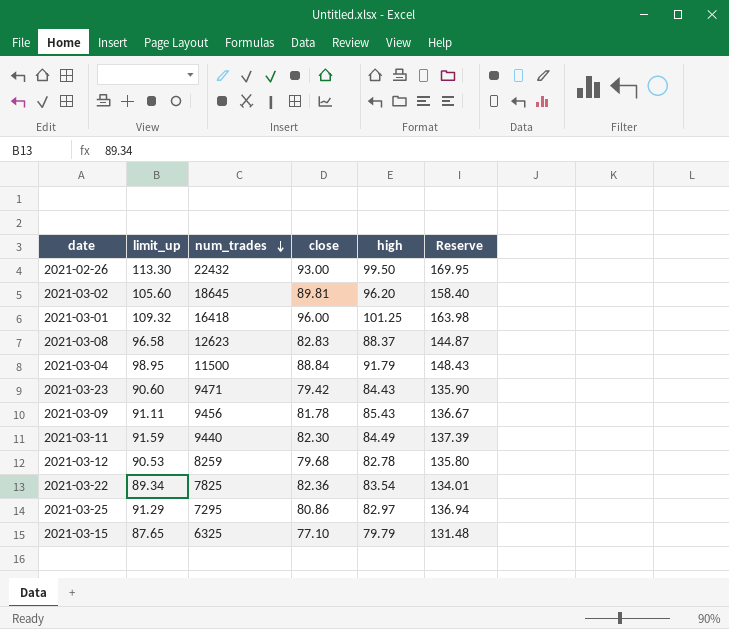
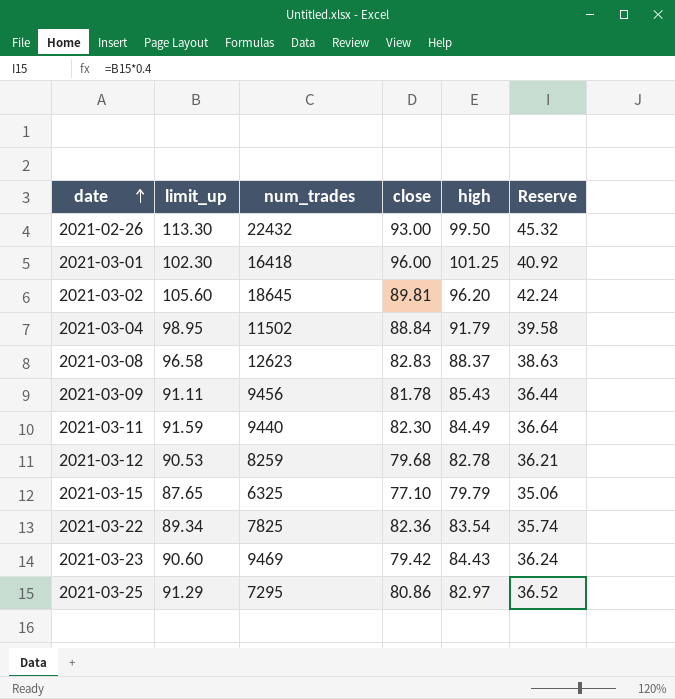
row order: num_trades descending -> date ascending
column Reserve | formula: [limit_up] * 1.5 -> [limit_up] * 0.4
2021-03-01 | limit_up: 109.32 -> 102.30
2021-03-04 | num_trades: 11500 -> 11502
2021-03-23 | num_trades: 9471 -> 9469

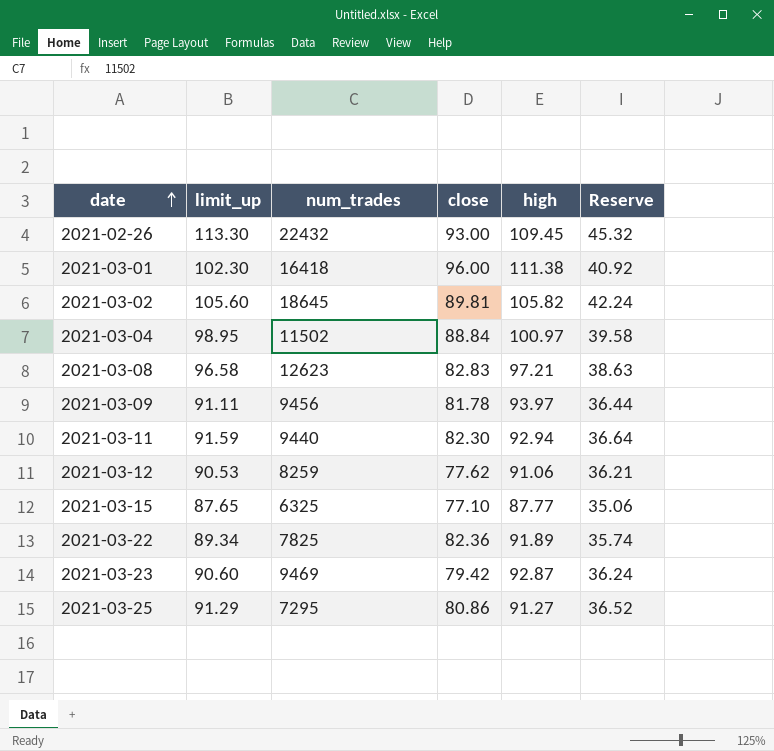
2021-02-26 | high: 99.50 -> 109.45
2021-03-01 | high: 101.25 -> 111.38
2021-03-02 | high: 96.20 -> 105.82
2021-03-04 | high: 91.79 -> 100.97
2021-03-08 | high: 88.37 -> 97.21
2021-03-09 | high: 85.43 -> 93.97
2021-03-11 | high: 84.49 -> 92.94
2021-03-12 | close: 79.68 -> 77.62
2021-03-12 | high: 82.78 -> 91.06
2021-03-15 | high: 79.79 -> 87.77
2021-03-22 | high: 83.54 -> 91.89
2021-03-23 | high: 84.43 -> 92.87
2021-03-25 | high: 82.97 -> 91.27

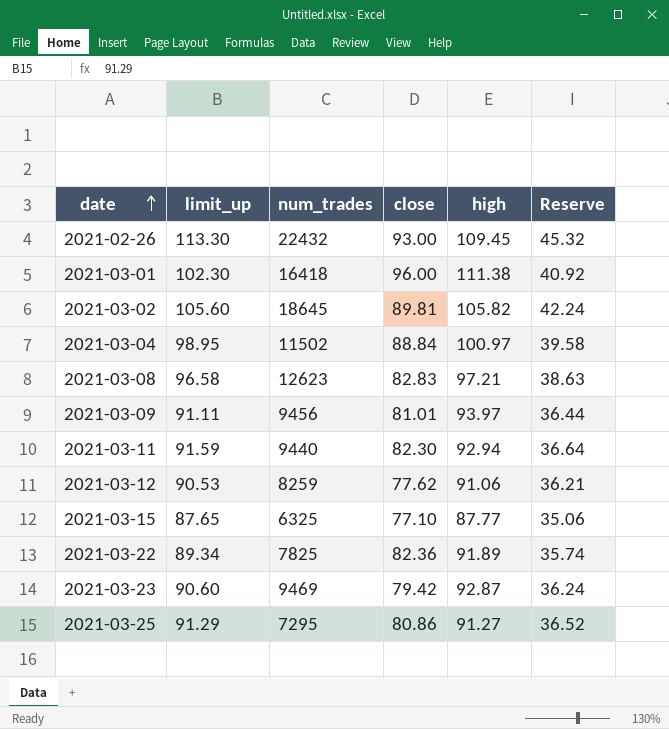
2021-03-09 | close: 81.78 -> 81.01

